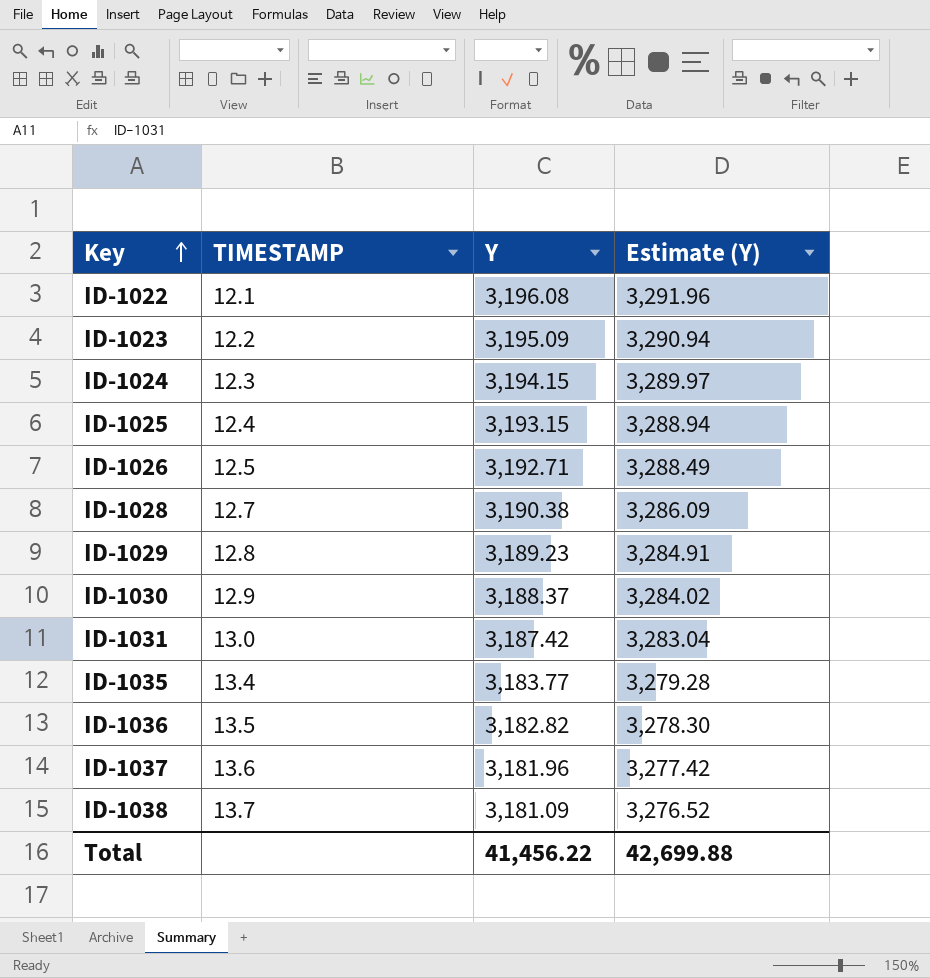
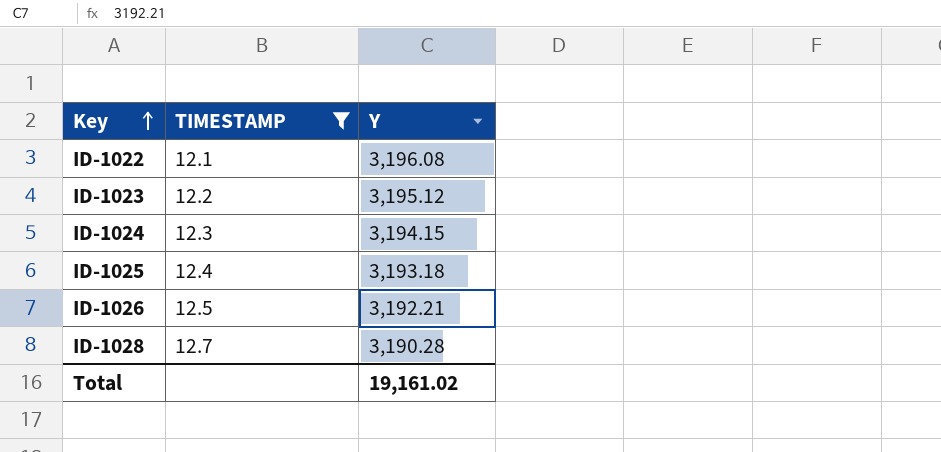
filter: none -> TIMESTAMP <= 12.7
column Estimate (Y) | formula: [Y] * 1.03 -> none
ID-1023 | Y: 3,195.09 -> 3,195.12
ID-1025 | Y: 3,193.15 -> 3,193.18
ID-1026 | Y: 3,192.71 -> 3,192.21
ID-1028 | Y: 3,190.38 -> 3,190.28
Total | Y: 41,456.22 -> 19,161.02

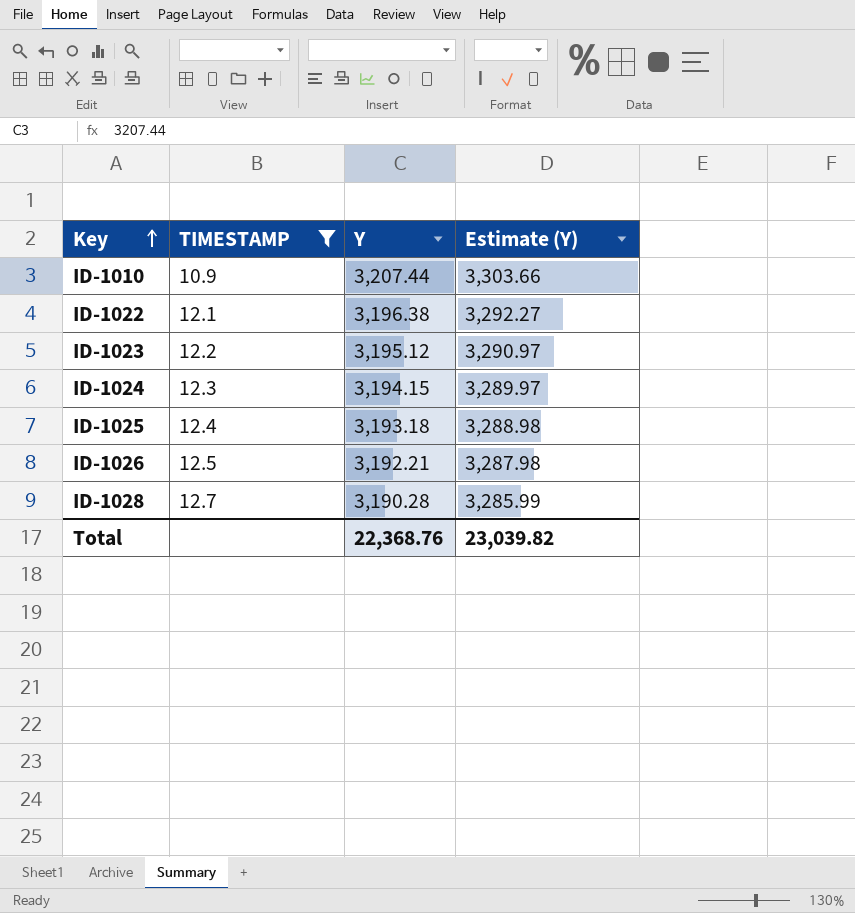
column Estimate (Y) | formula: none -> [Y] * 1.03
row ID-1010: none -> 10.9 | 3,207.44 | 3,303.66
ID-1022 | Y: 3,196.08 -> 3,196.38
Total | Y: 19,161.02 -> 22,368.76

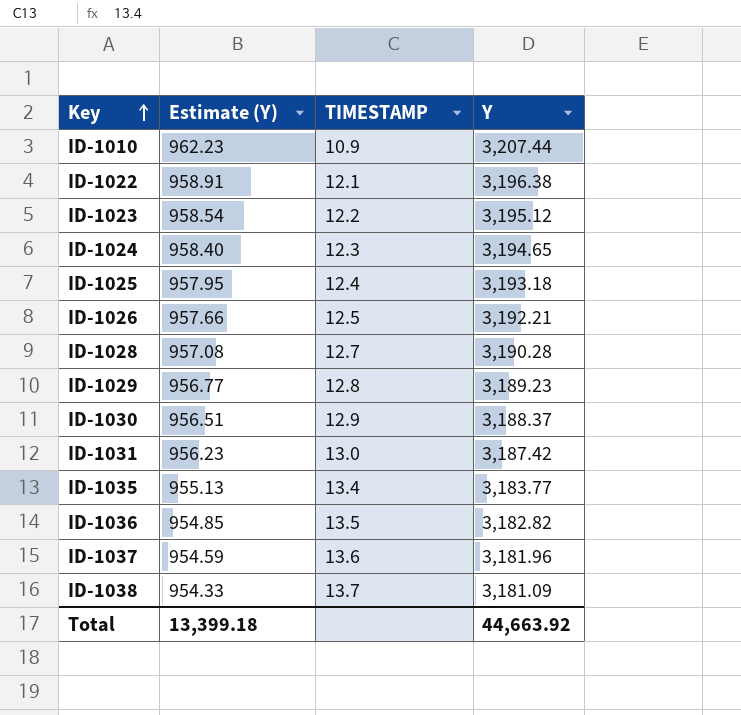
filter: TIMESTAMP <= 12.7 -> none
column Estimate (Y) | formula: [Y] * 1.03 -> [Y] * 0.3
column Estimate (Y) | position: 4 -> 2
ID-1024 | Y: 3,194.15 -> 3,194.65
Total | Estimate (Y): 23,039.82 -> 13,399.18
Total | Y: 22,368.76 -> 44,663.92

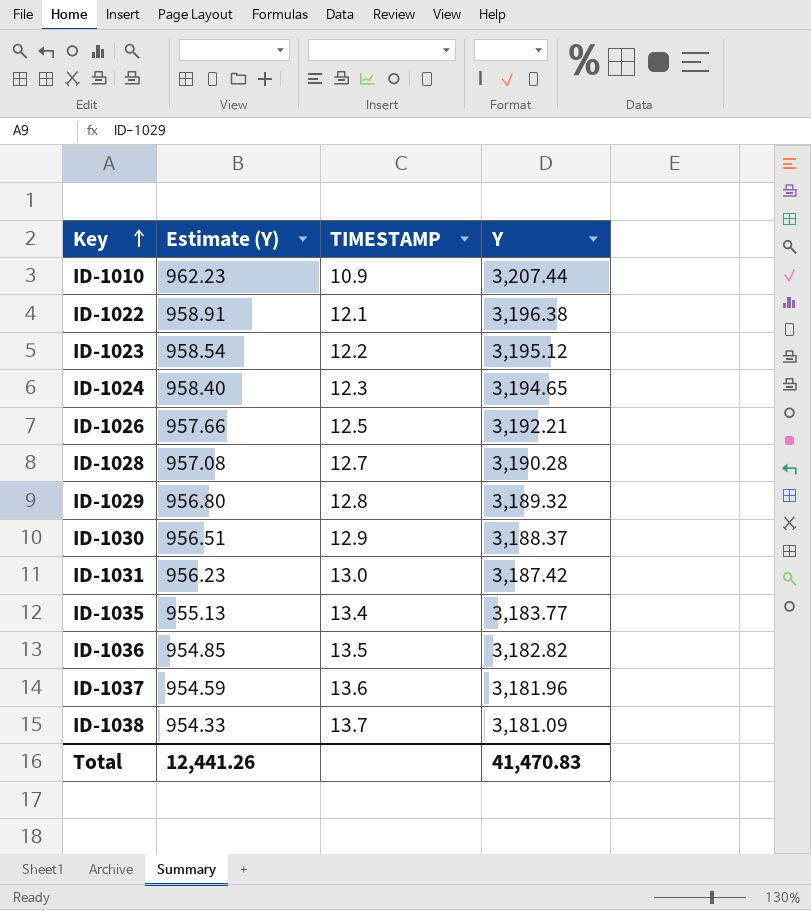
row ID-1025: 957.95 | 12.4 | 3,193.18 -> none
ID-1029 | Estimate (Y): 956.77 -> 956.80
ID-1029 | Y: 3,189.23 -> 3,189.32
Total | Estimate (Y): 13,399.18 -> 12,441.26
Total | Y: 44,663.92 -> 41,470.83

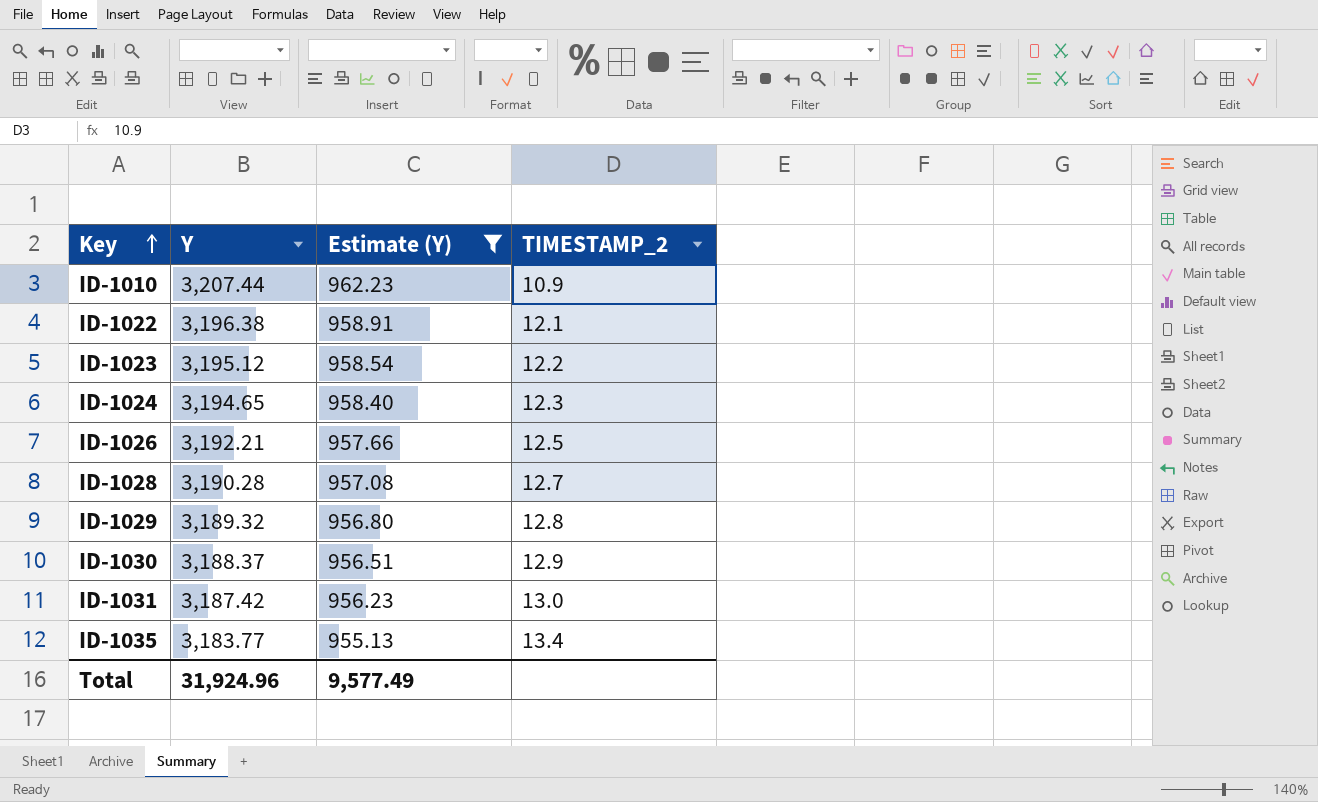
filter: none -> Estimate (Y) >= 955.13
column Y | position: 4 -> 2
column name: TIMESTAMP -> TIMESTAMP_2
Total | Y: 41,470.83 -> 31,924.96
Total | Estimate (Y): 12,441.26 -> 9,577.49

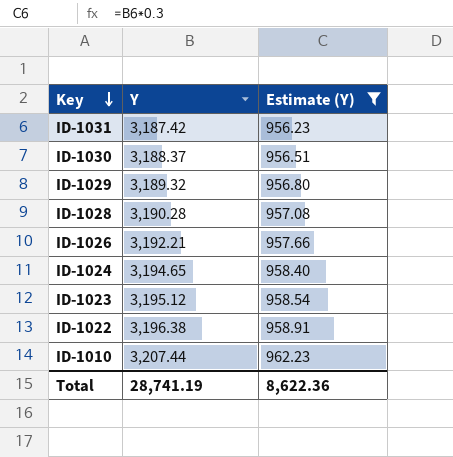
row order: Key ascending -> Key descending
column TIMESTAMP_2 | position: 4 -> none
row ID-1035: 3,183.77 | 955.13 | 13.4 -> none
Total | Y: 31,924.96 -> 28,741.19
Total | Estimate (Y): 9,577.49 -> 8,622.36

